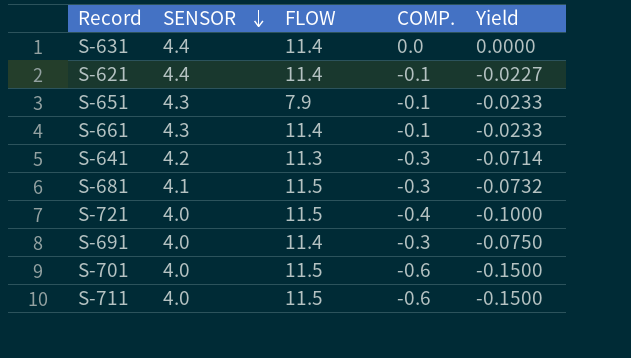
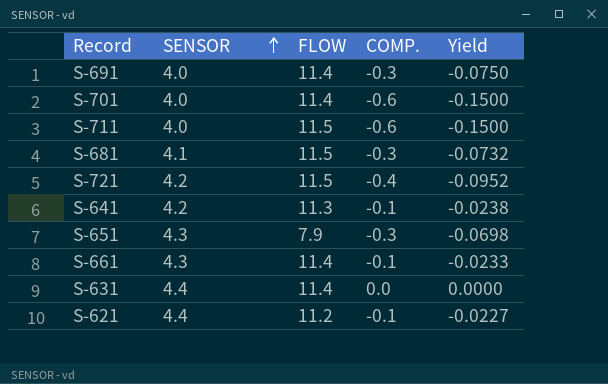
row order: SENSOR descending -> SENSOR ascending
S-701 | FLOW: 11.5 -> 11.4
S-721 | SENSOR: 4.0 -> 4.2
S-721 | Yield: -0.1000 -> -0.0952
S-641 | COMP.: -0.3 -> -0.1
S-641 | Yield: -0.0714 -> -0.0238
S-651 | COMP.: -0.1 -> -0.3
S-651 | Yield: -0.0233 -> -0.0698
S-621 | FLOW: 11.4 -> 11.2

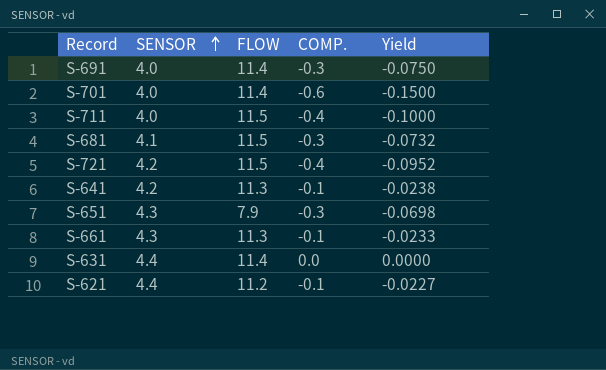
S-711 | COMP.: -0.6 -> -0.4
S-711 | Yield: -0.1500 -> -0.1000
S-661 | FLOW: 11.4 -> 11.3

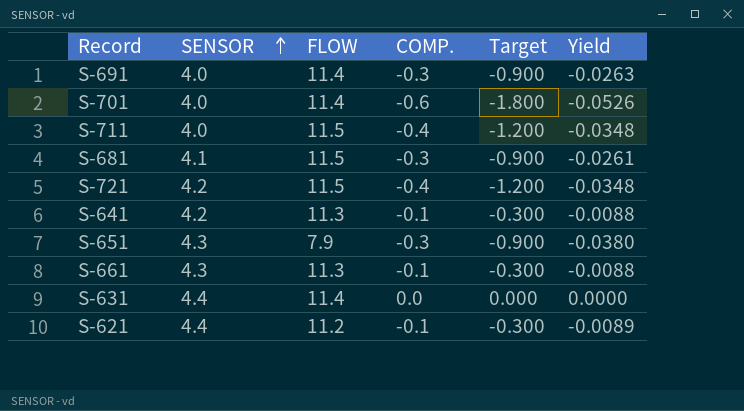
column Target | formula: none -> [COMP.] * 3
column Yield | formula: [COMP.] / [SENSOR] -> [COMP.] / [FLOW]

